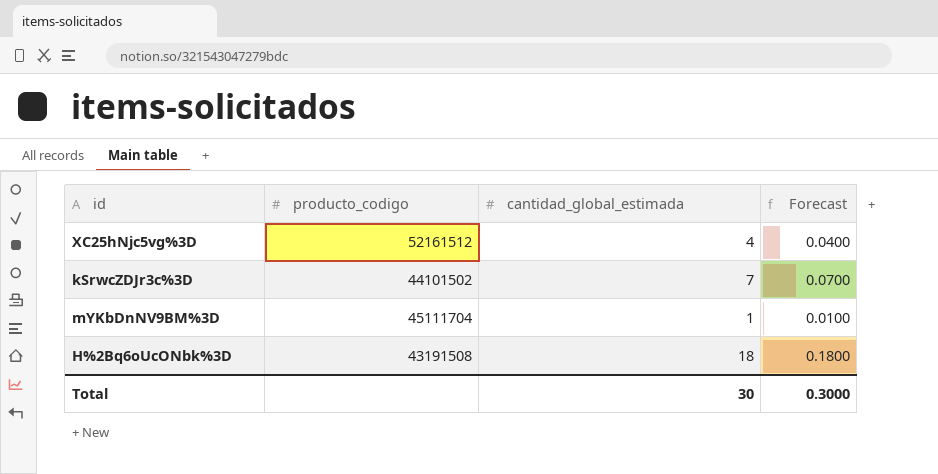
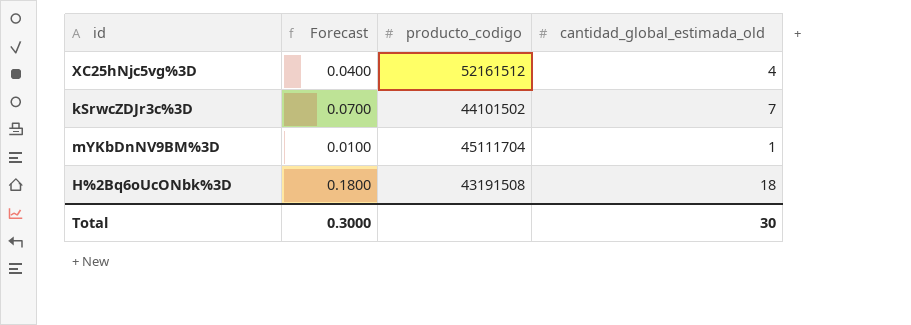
column Forecast | position: 4 -> 2
column name: cantidad_global_estimada -> cantidad_global_estimada_old

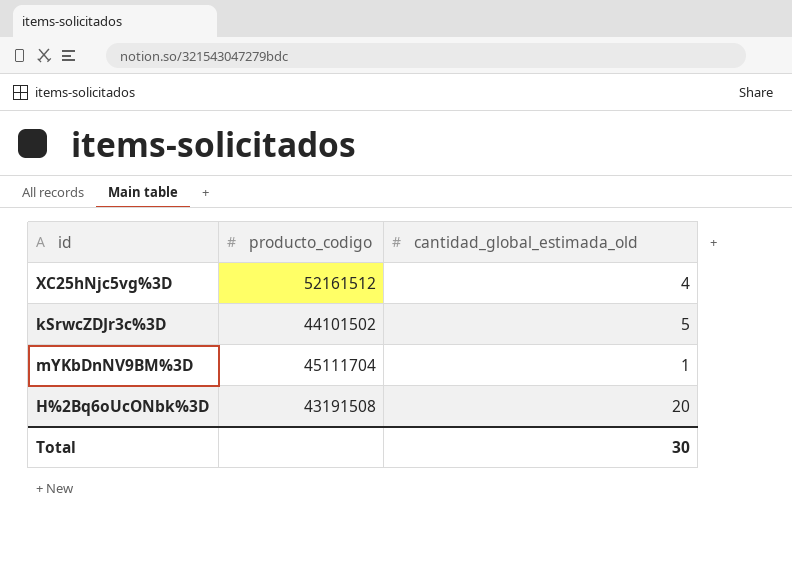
column Forecast | formula: [cantidad_global_estimada_old] * 0.01 -> none
kSrwcZDJr3c%3D | cantidad_global_estimada_old: 7 -> 5
H%2Bq6oUcONbk%3D | cantidad_global_estimada_old: 18 -> 20

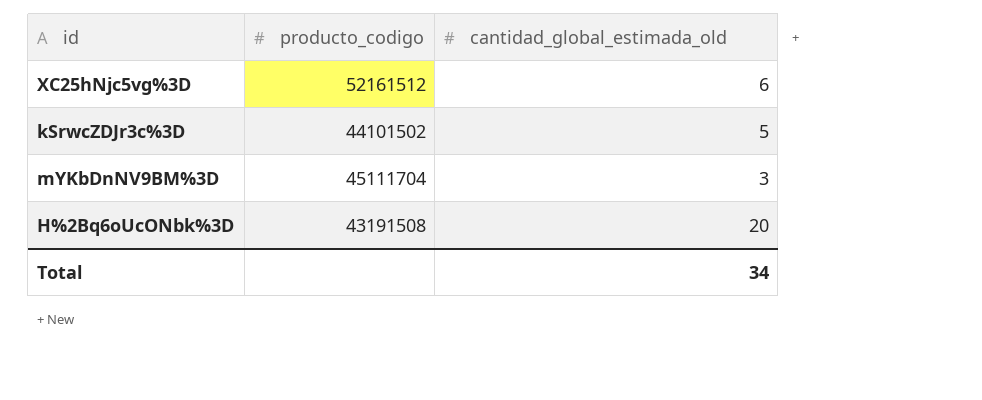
XC25hNjc5vg%3D | cantidad_global_estimada_old: 4 -> 6
mYKbDnNV9BM%3D | cantidad_global_estimada_old: 1 -> 3
Total | cantidad_global_estimada_old: 30 -> 34

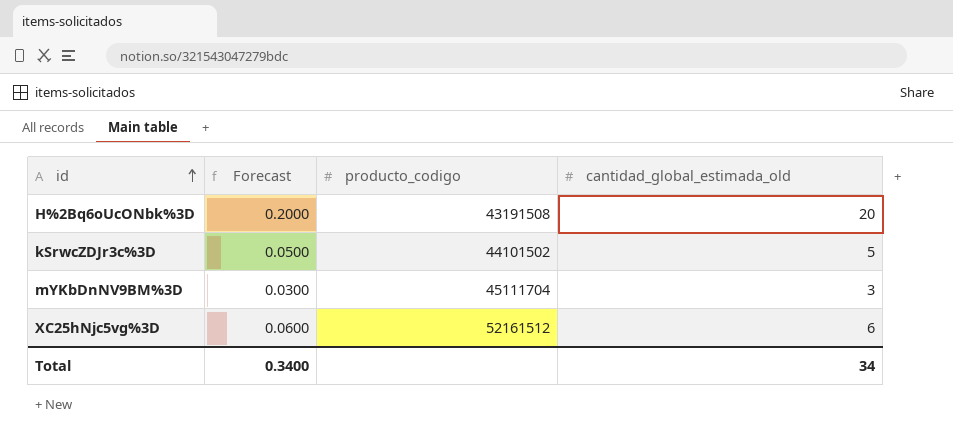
row order: none -> id ascending
column Forecast | formula: none -> [cantidad_global_estimada_old] * 0.01

